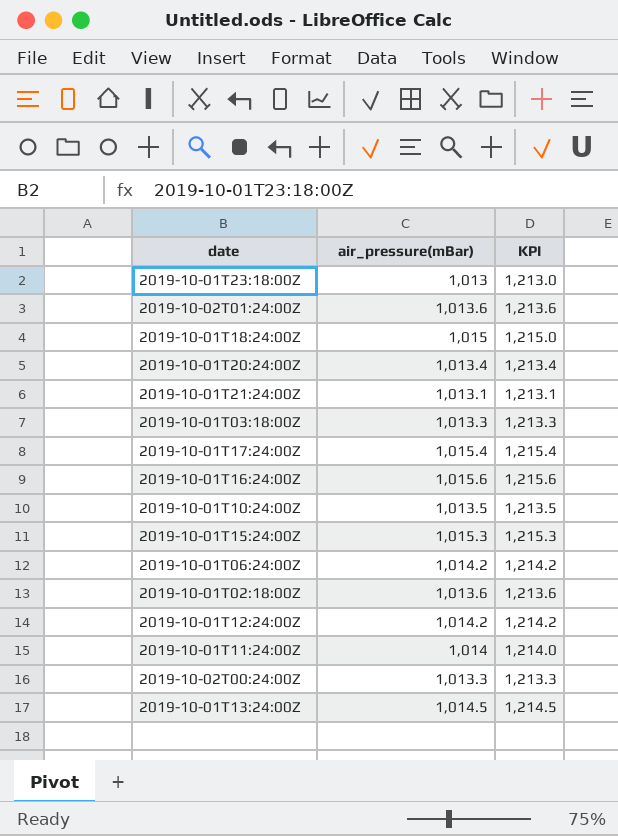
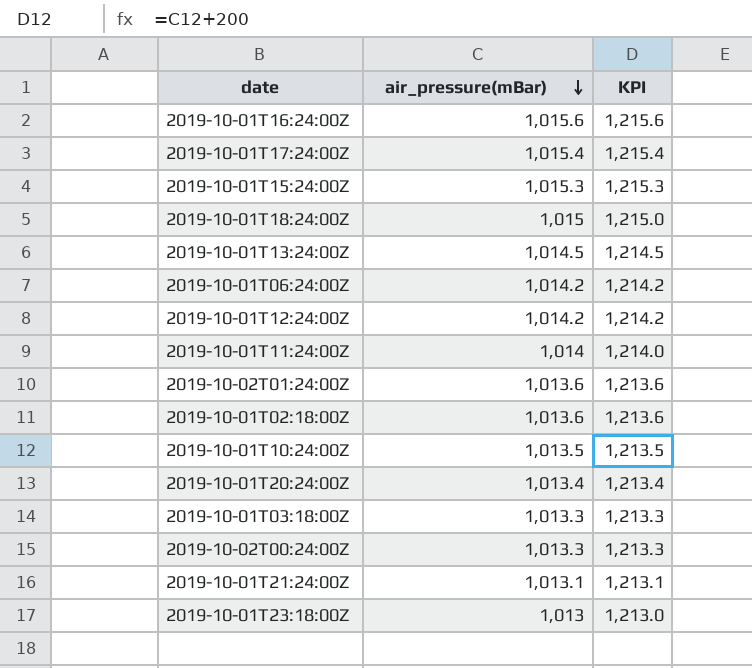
row order: none -> air_pressure(mBar) descending

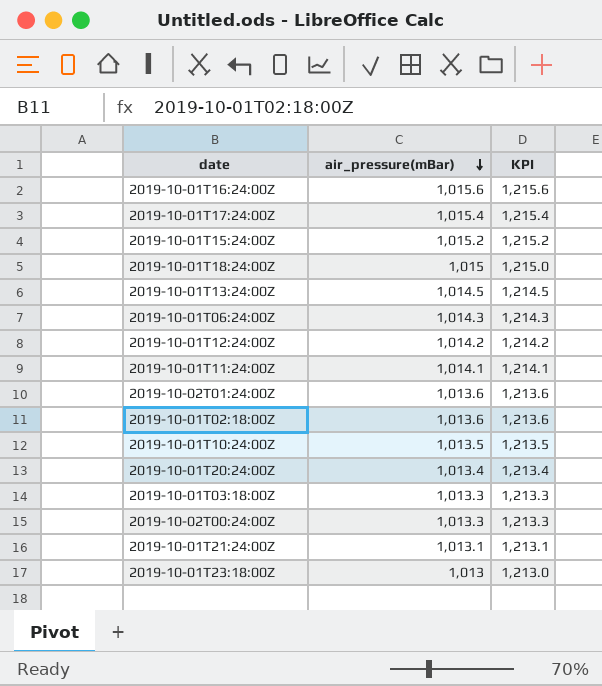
2019-10-01T15:24:00Z | air_pressure(mBar): 1,015.3 -> 1,015.2
2019-10-01T15:24:00Z | KPI: 1,215.3 -> 1,215.2
2019-10-01T06:24:00Z | air_pressure(mBar): 1,014.2 -> 1,014.3
2019-10-01T06:24:00Z | KPI: 1,214.2 -> 1,214.3
2019-10-01T11:24:00Z | air_pressure(mBar): 1,014 -> 1,014.1
2019-10-01T11:24:00Z | KPI: 1,214.0 -> 1,214.1

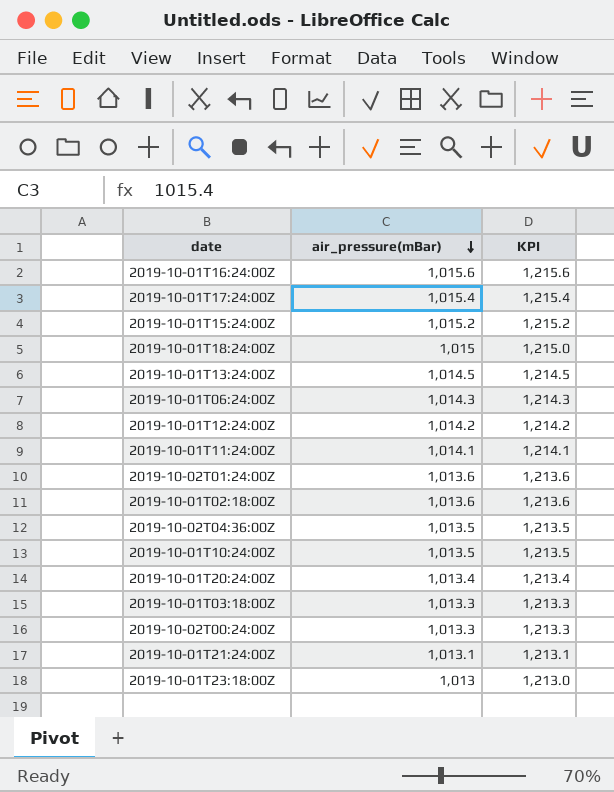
row 2019-10-02T04:36:00Z: none -> 1,013.5 | 1,213.5

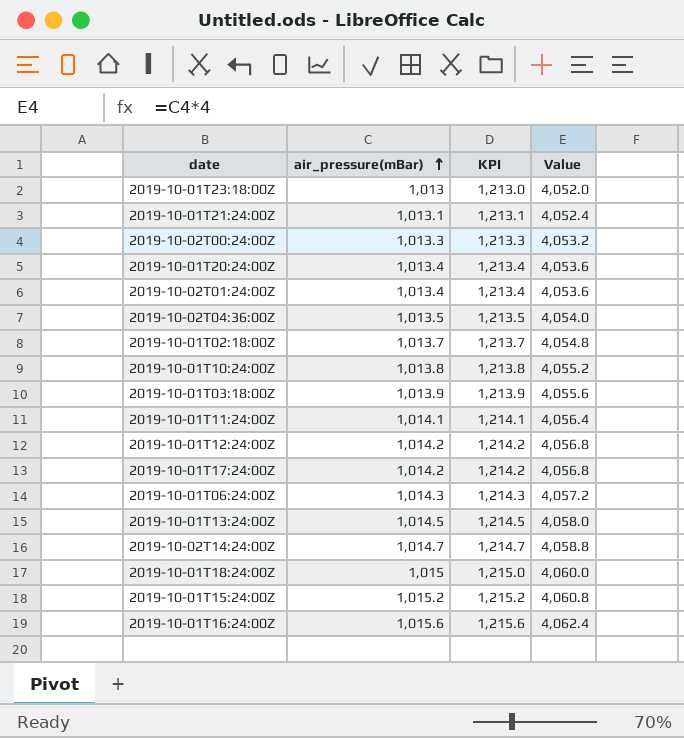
row order: air_pressure(mBar) descending -> air_pressure(mBar) ascending
column Value | formula: none -> [air_pressure(mBar)] * 4
2019-10-02T01:24:00Z | air_pressure(mBar): 1,013.6 -> 1,013.4
2019-10-02T01:24:00Z | KPI: 1,213.6 -> 1,213.4
2019-10-01T02:18:00Z | air_pressure(mBar): 1,013.6 -> 1,013.7
2019-10-01T02:18:00Z | KPI: 1,213.6 -> 1,213.7
2019-10-01T10:24:00Z | air_pressure(mBar): 1,013.5 -> 1,013.8
2019-10-01T10:24:00Z | KPI: 1,213.5 -> 1,213.8
2019-10-01T03:18:00Z | air_pressure(mBar): 1,013.3 -> 1,013.9
2019-10-01T03:18:00Z | KPI: 1,213.3 -> 1,213.9
2019-10-01T17:24:00Z | air_pressure(mBar): 1,015.4 -> 1,014.2
2019-10-01T17:24:00Z | KPI: 1,215.4 -> 1,214.2
row 2019-10-02T14:24:00Z: none -> 1,014.7 | 1,214.7 | 4,058.8

